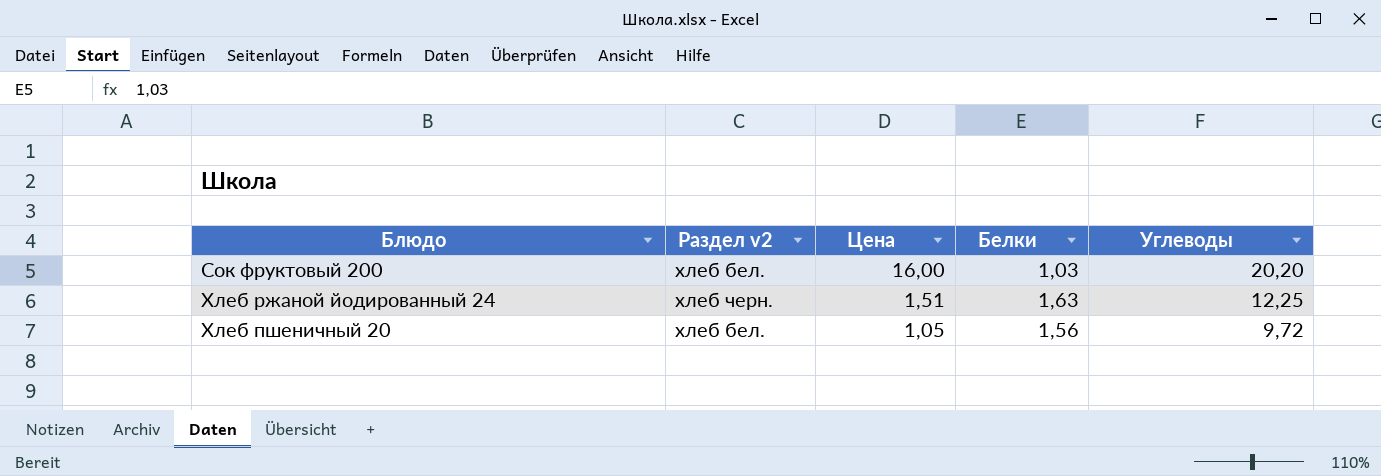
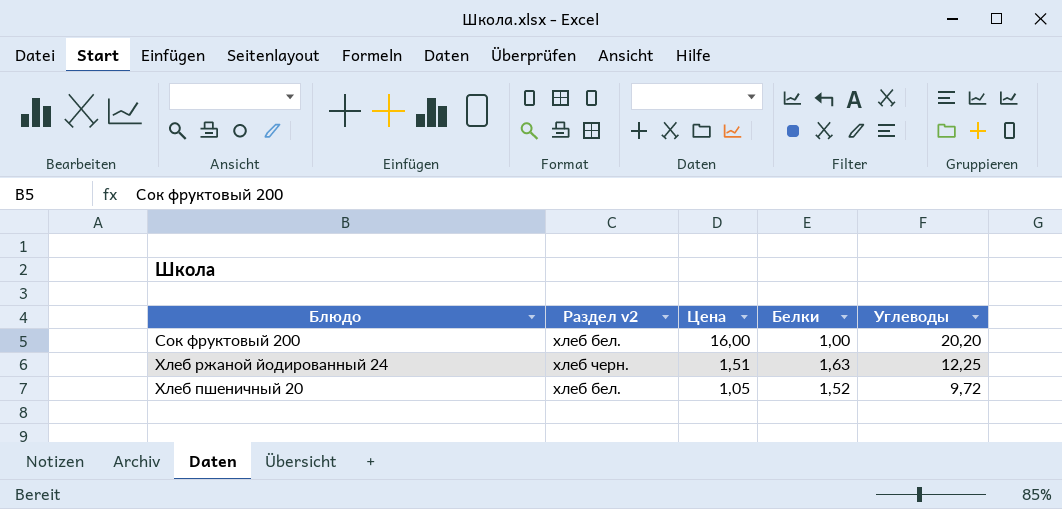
Сок фруктовый 200 | Белки: 1,03 -> 1,00
Хлеб пшеничный 20 | Белки: 1,56 -> 1,52

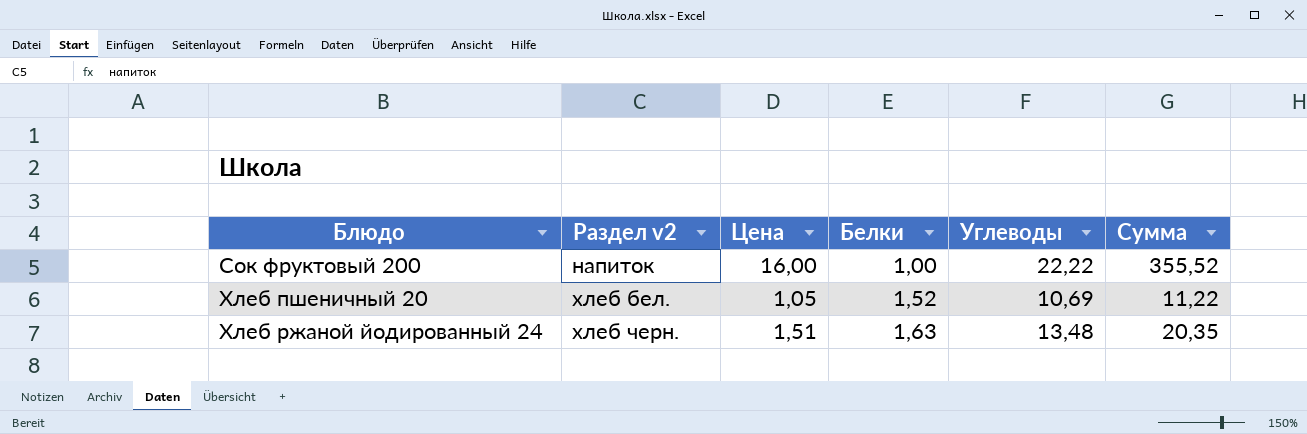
row order: Цена descending -> Блюдо ascending
column Сумма | formula: none -> [Цена] * [Углеводы]
Сок фруктовый 200 | Раздел v2: хлеб бел. -> напиток
Сок фруктовый 200 | Углеводы: 20,20 -> 22,22
Хлеб пшеничный 20 | Углеводы: 9,72 -> 10,69
Хлеб ржаной йодированный 24 | Углеводы: 12,25 -> 13,48

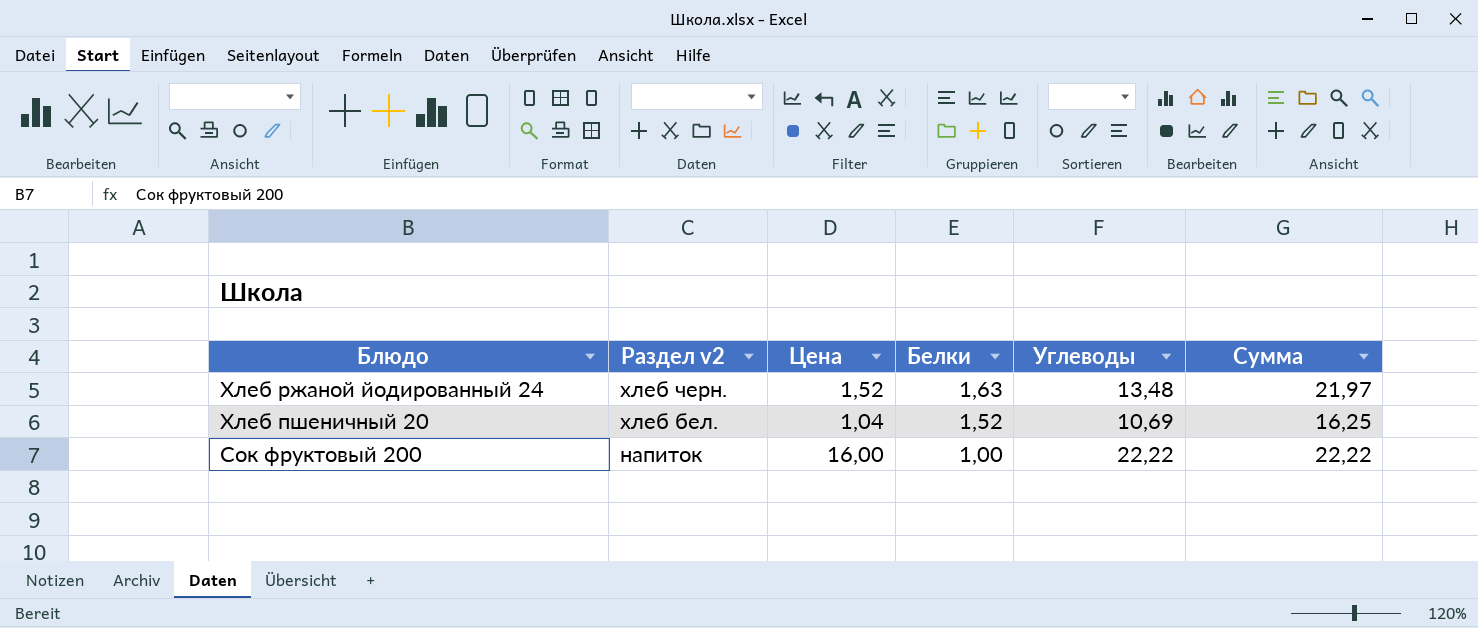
row order: Блюдо ascending -> Блюдо descending
column Сумма | formula: [Цена] * [Углеводы] -> [Белки] * [Углеводы]
Хлеб ржаной йодированный 24 | Цена: 1,51 -> 1,52
Хлеб пшеничный 20 | Цена: 1,05 -> 1,04

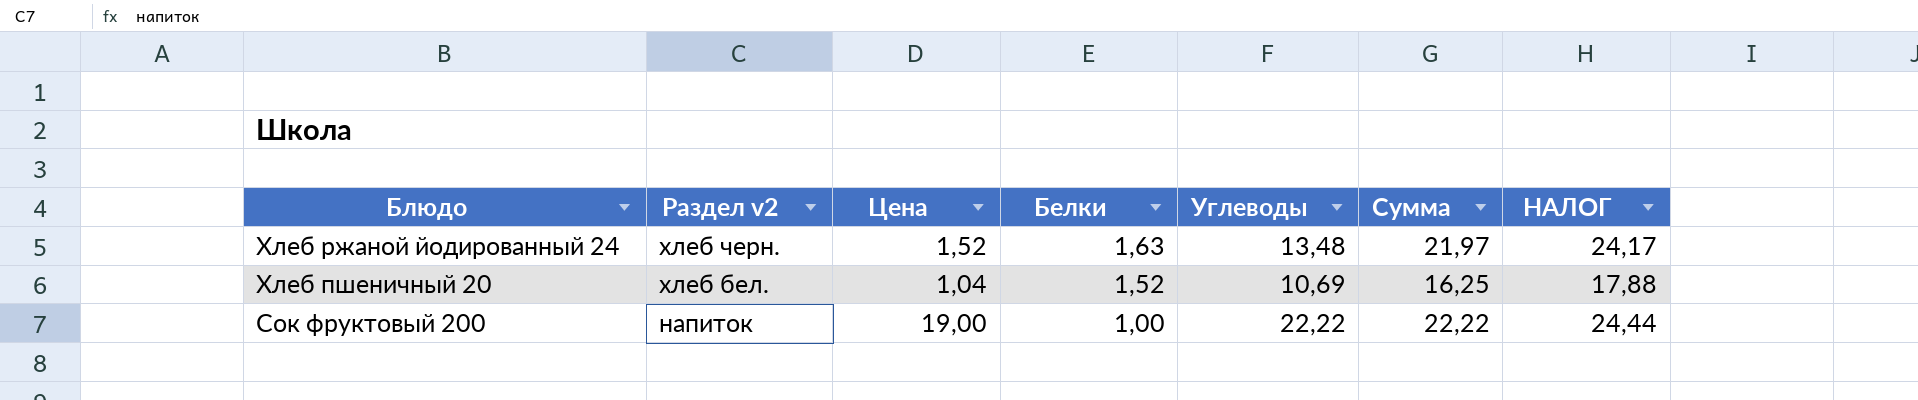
column НАЛОГ | formula: none -> [Сумма] * 1,1
Сок фруктовый 200 | Цена: 16,00 -> 19,00

